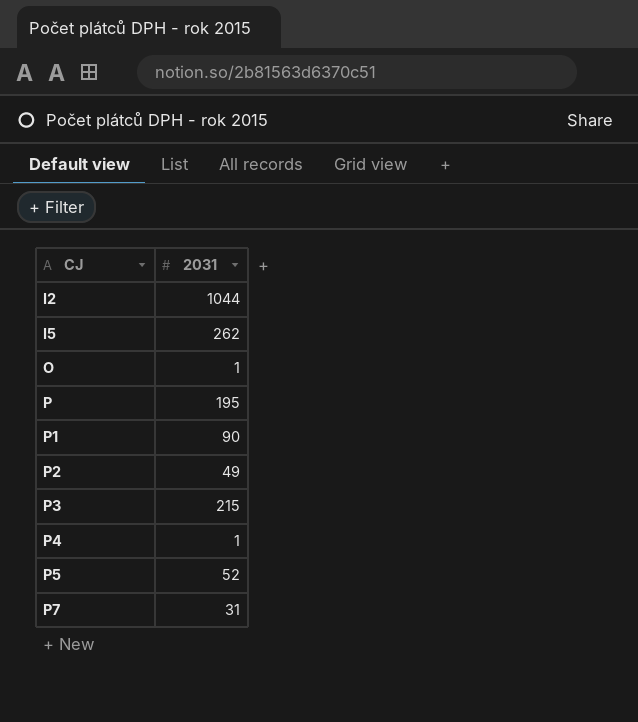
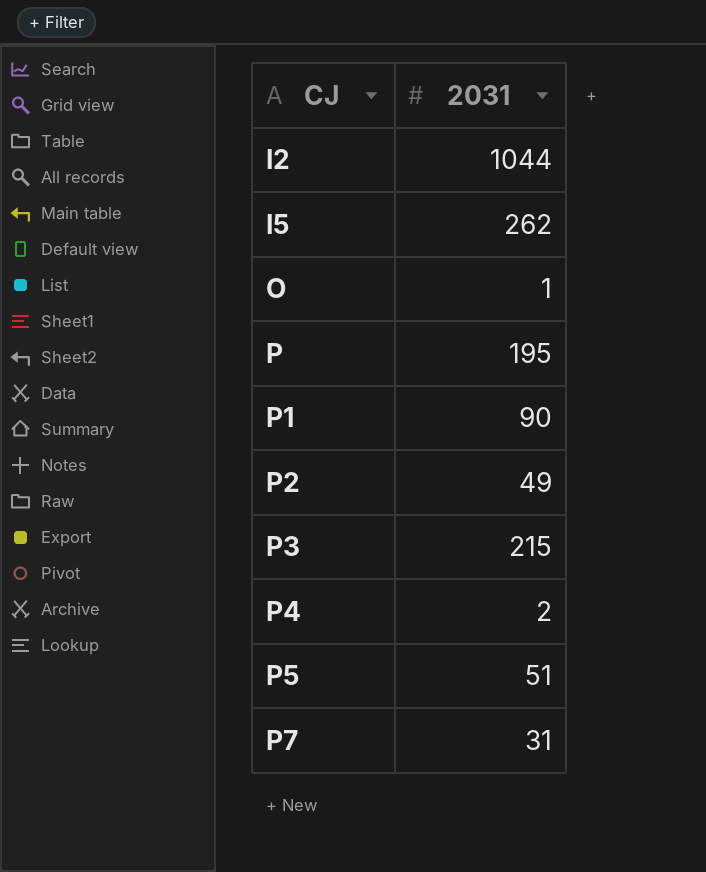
P4 | 2031: 1 -> 2
P5 | 2031: 52 -> 51

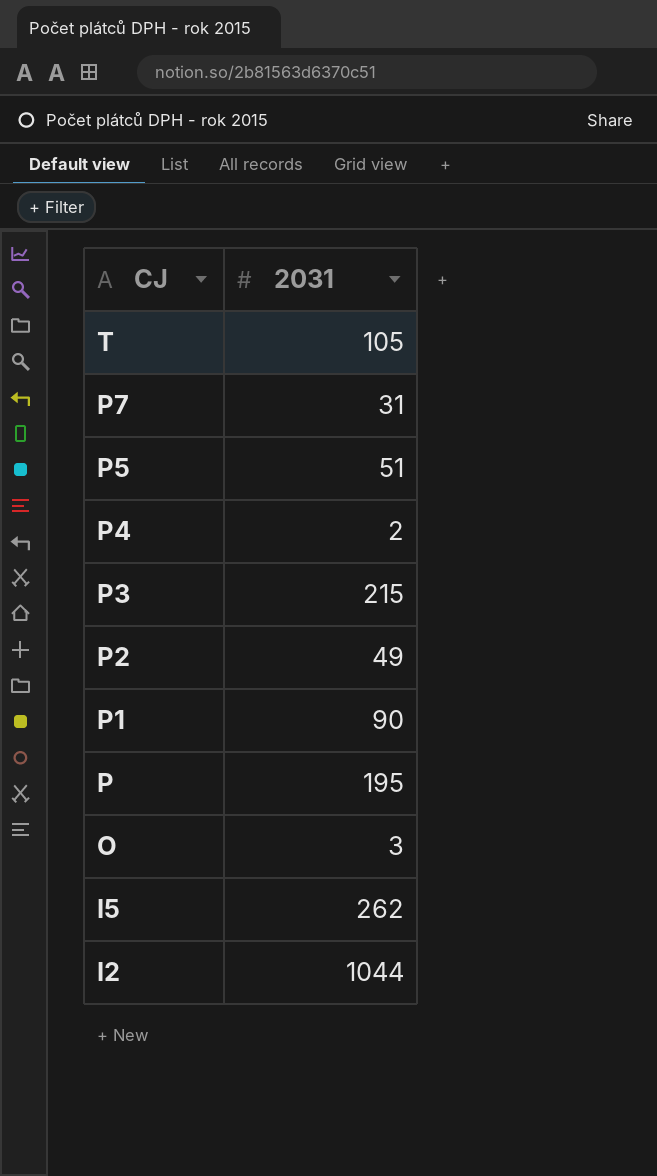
row order: CJ ascending -> CJ descending
row T: none -> 105
O | 2031: 1 -> 3

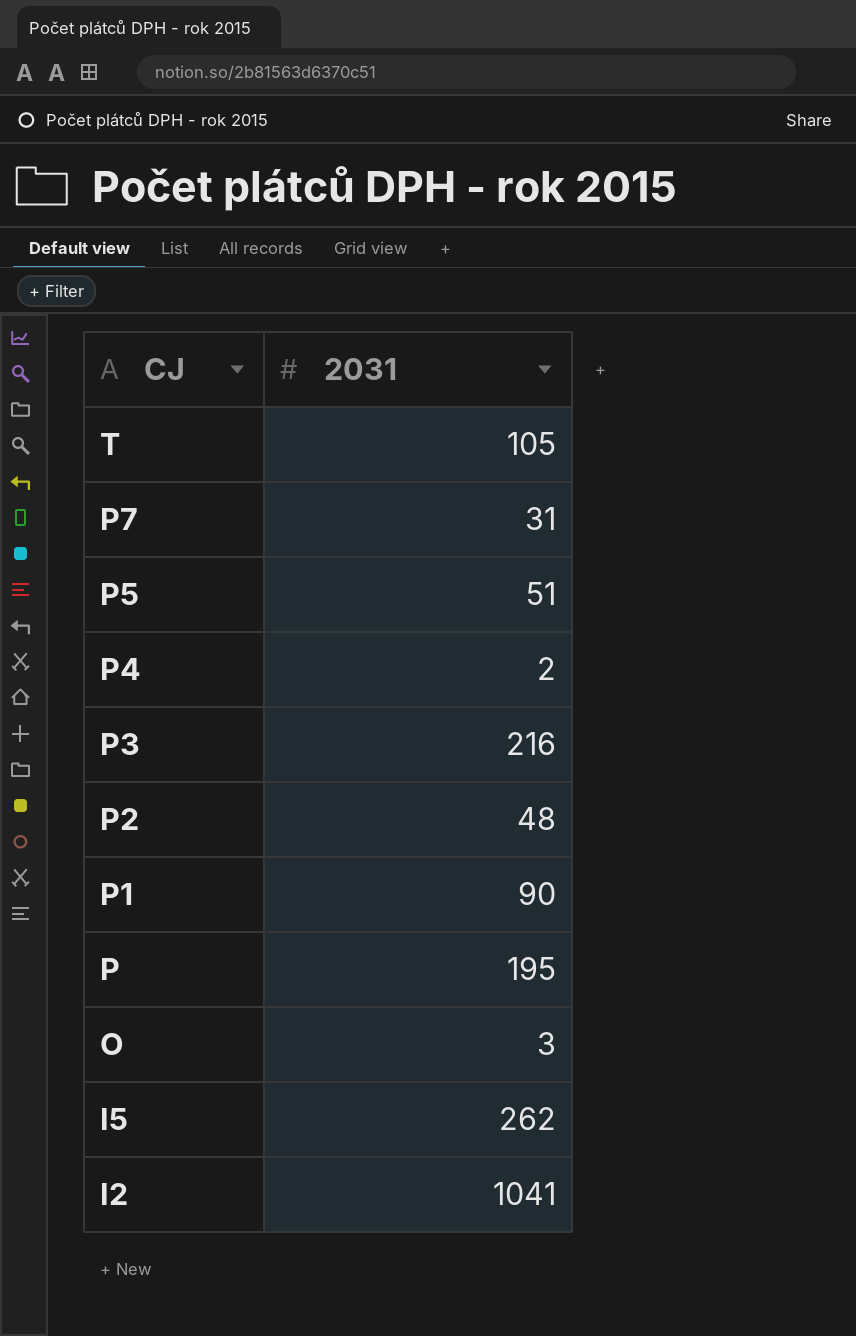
P3 | 2031: 215 -> 216
P2 | 2031: 49 -> 48
I2 | 2031: 1044 -> 1041

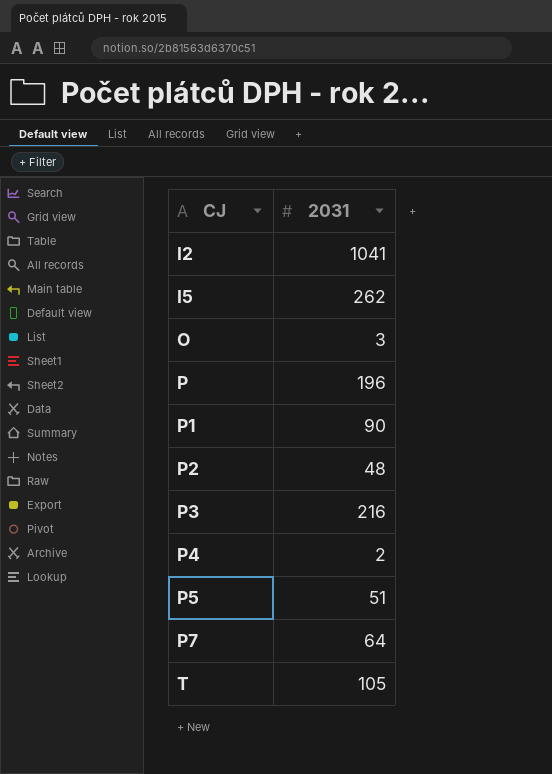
row order: CJ descending -> CJ ascending
P | 2031: 195 -> 196
P7 | 2031: 31 -> 64

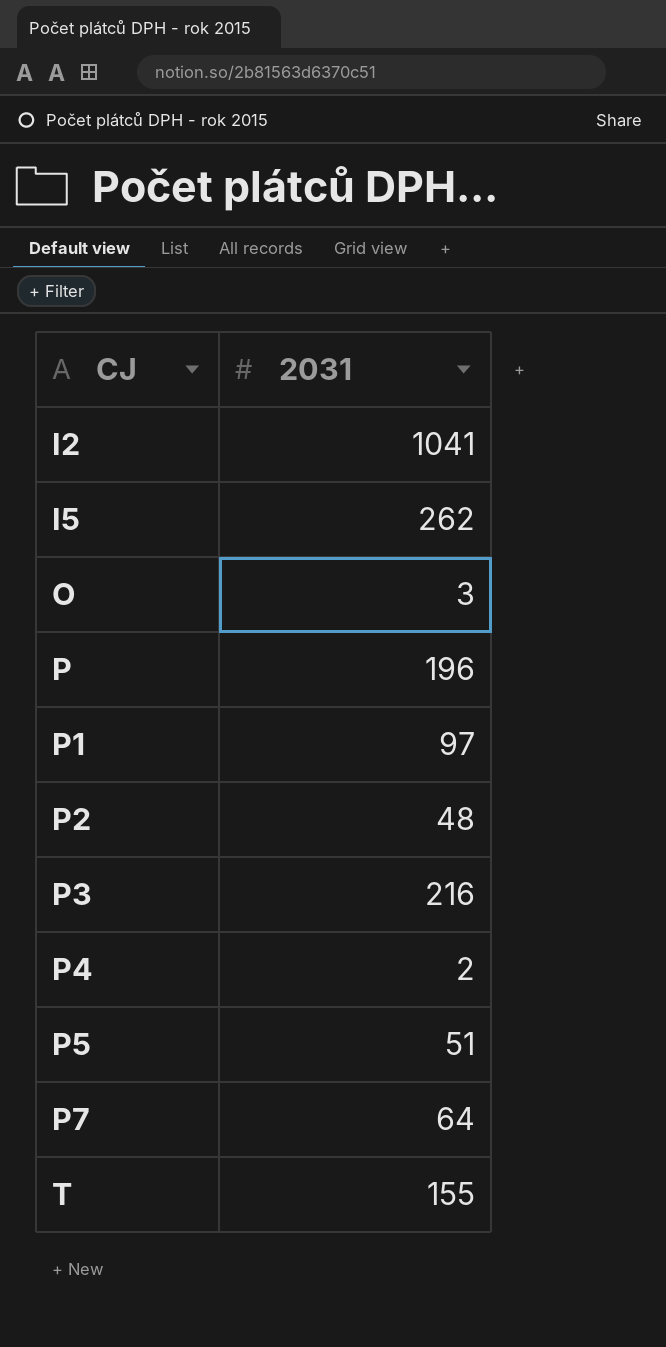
P1 | 2031: 90 -> 97
T | 2031: 105 -> 155

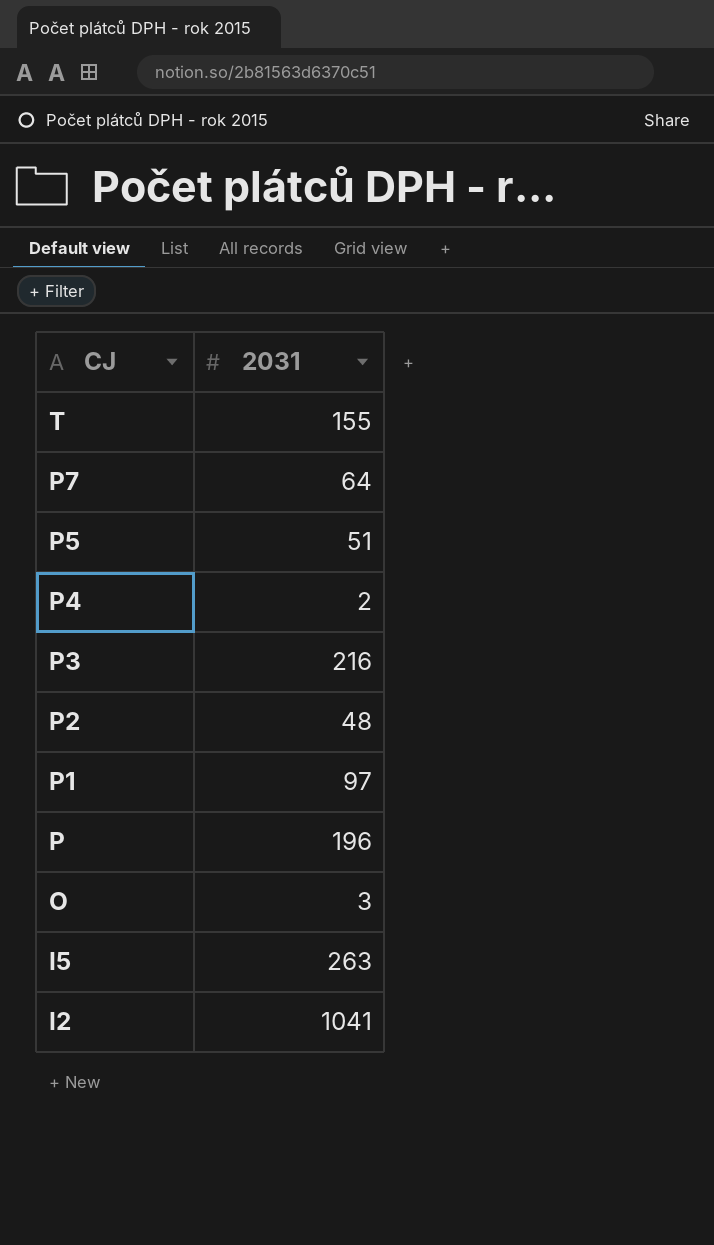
row order: CJ ascending -> CJ descending
I5 | 2031: 262 -> 263

